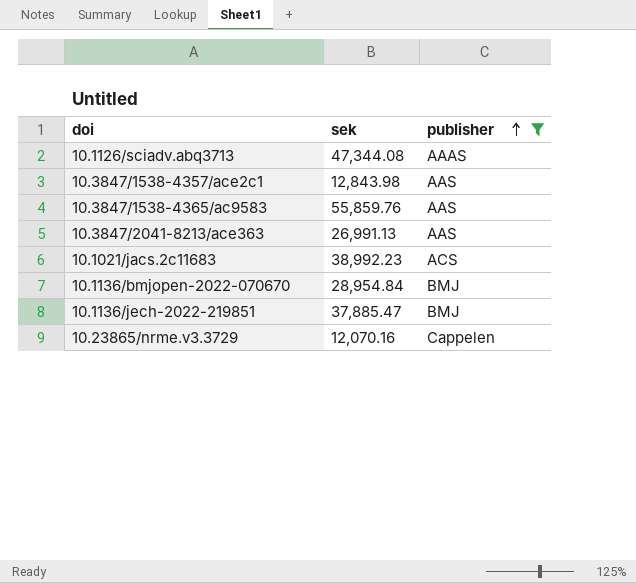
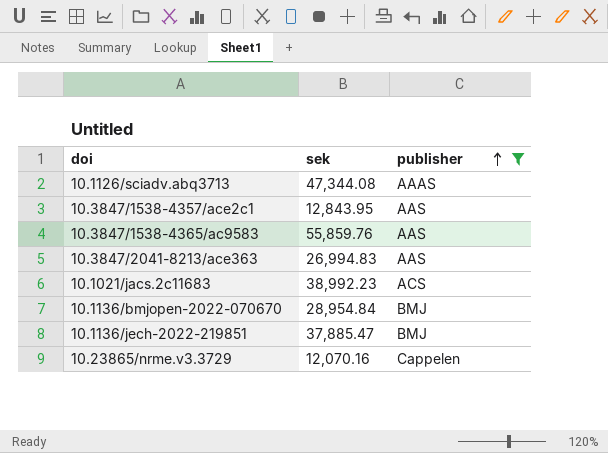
10.3847/1538-4357/ace2c1 | sek: 12,843.98 -> 12,843.95
10.3847/2041-8213/ace363 | sek: 26,991.13 -> 26,994.83

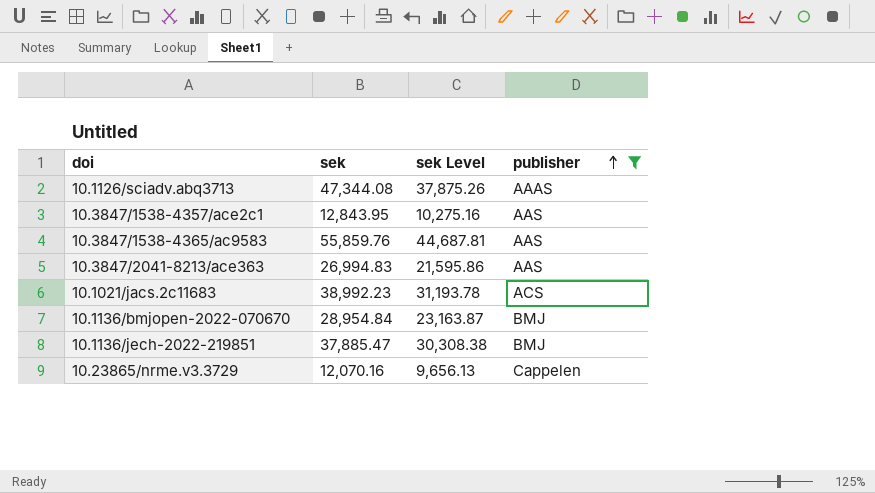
column sek Level | formula: none -> [sek] * 0.8

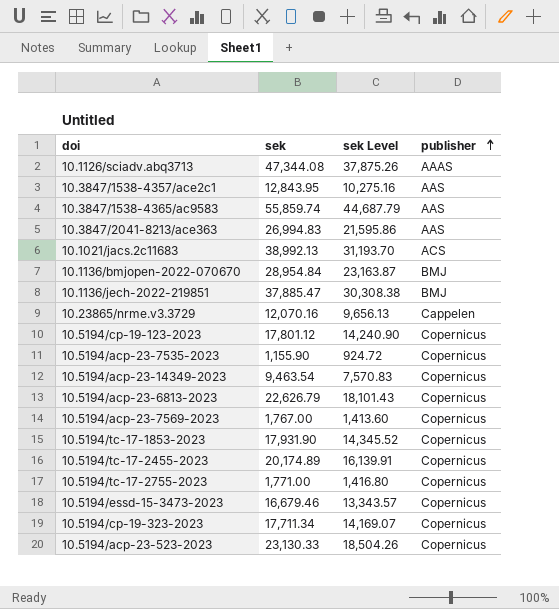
filter: publisher != Copernicus -> none
10.3847/1538-4365/ac9583 | sek: 55,859.76 -> 55,859.74
10.3847/1538-4365/ac9583 | sek Level: 44,687.81 -> 44,687.79
10.1021/jacs.2c11683 | sek: 38,992.23 -> 38,992.13
10.1021/jacs.2c11683 | sek Level: 31,193.78 -> 31,193.70

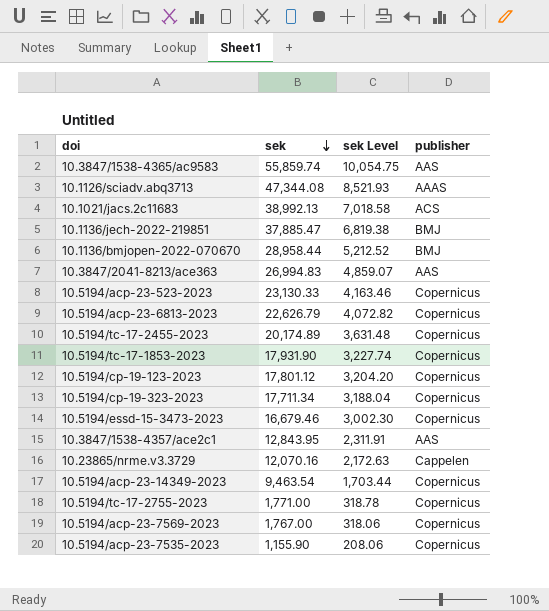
row order: publisher ascending -> sek descending
column sek Level | formula: [sek] * 0.8 -> [sek] * 0.18
10.1136/bmjopen-2022-070670 | sek: 28,954.84 -> 28,958.44

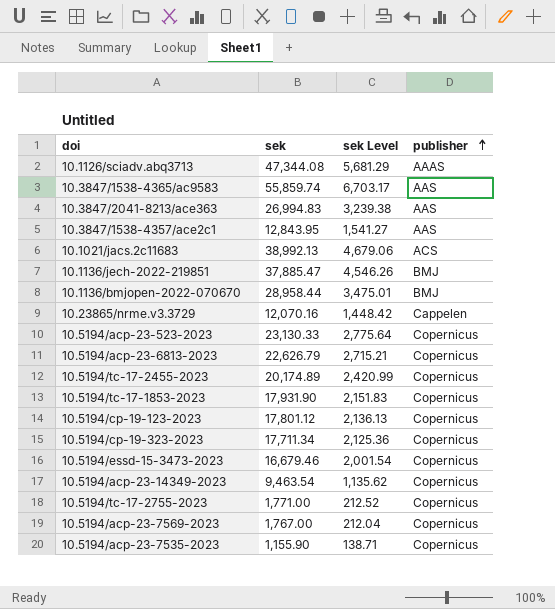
row order: sek descending -> publisher ascending
column sek Level | formula: [sek] * 0.18 -> [sek] * 0.12

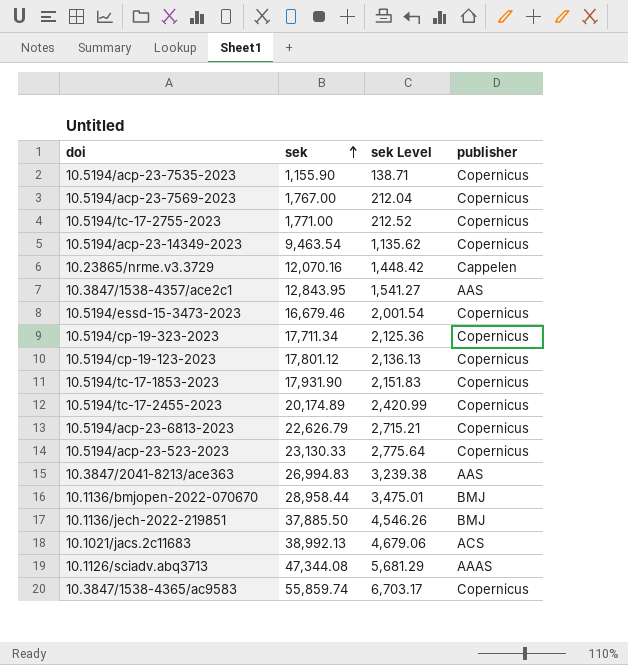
row order: publisher ascending -> sek ascending
10.1136/jech-2022-219851 | sek: 37,885.47 -> 37,885.50
10.3847/1538-4365/ac9583 | publisher: AAS -> Copernicus

